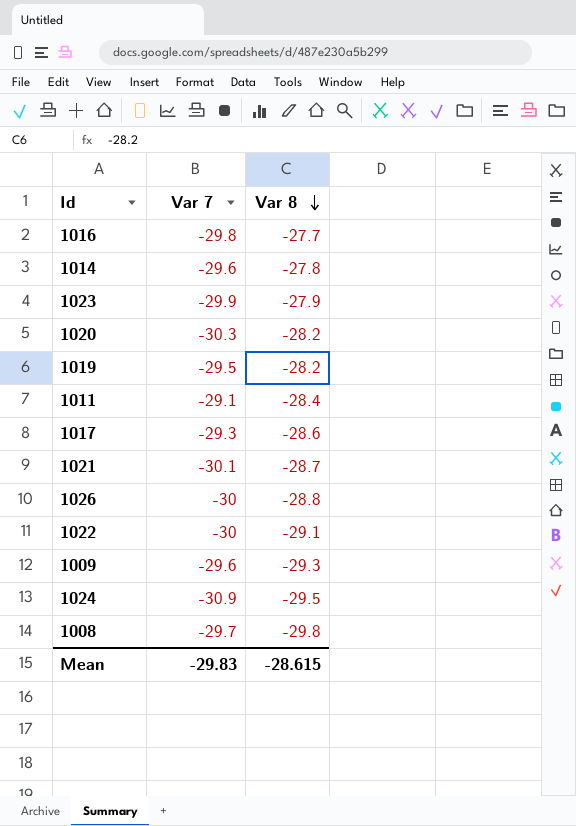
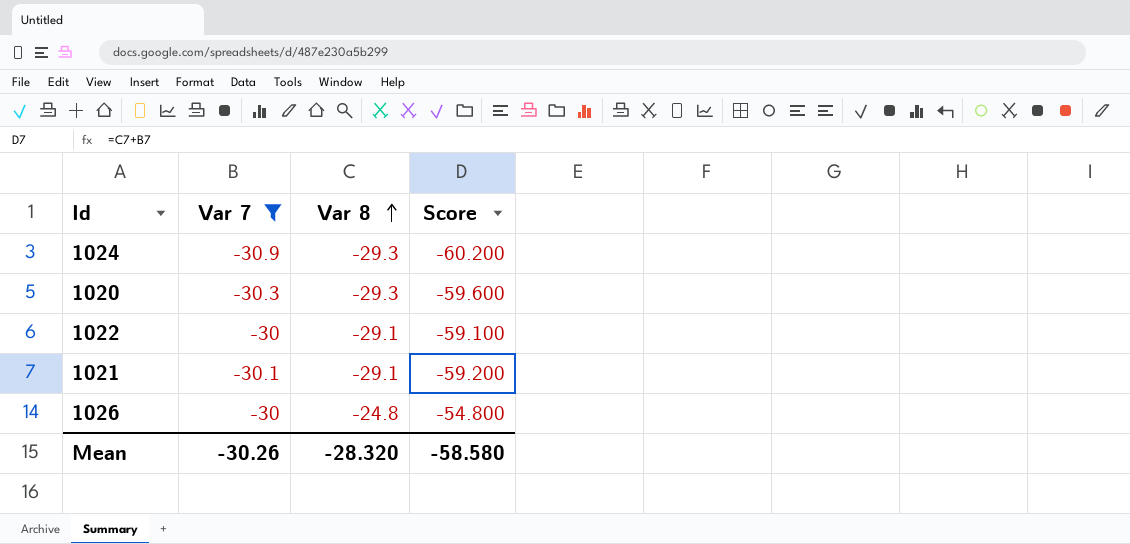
filter: none -> Var 7 <= -30
row order: Var 8 descending -> Var 8 ascending
column Score | formula: none -> [Var 7] + [Var 8]
1024 | Var 8: -29.5 -> -29.3
1020 | Var 8: -28.2 -> -29.3
1021 | Var 8: -28.7 -> -29.1
1026 | Var 8: -28.8 -> -24.8
Mean | Var 7: -29.83 -> -30.26
Mean | Var 8: -28.615 -> -28.320

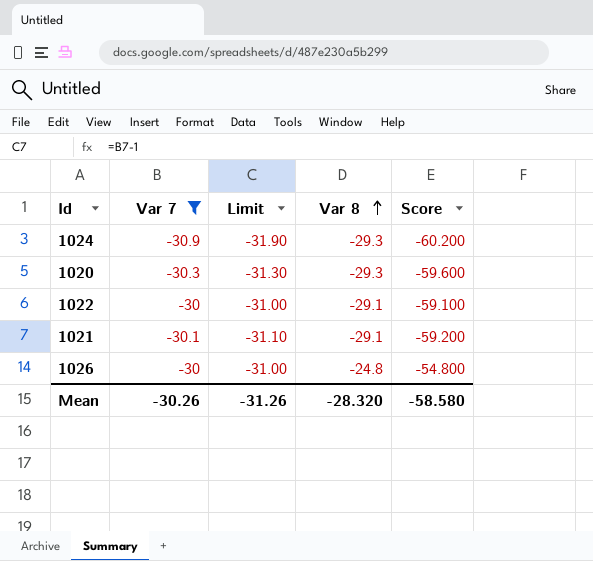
column Limit | formula: none -> [Var 7] - 1

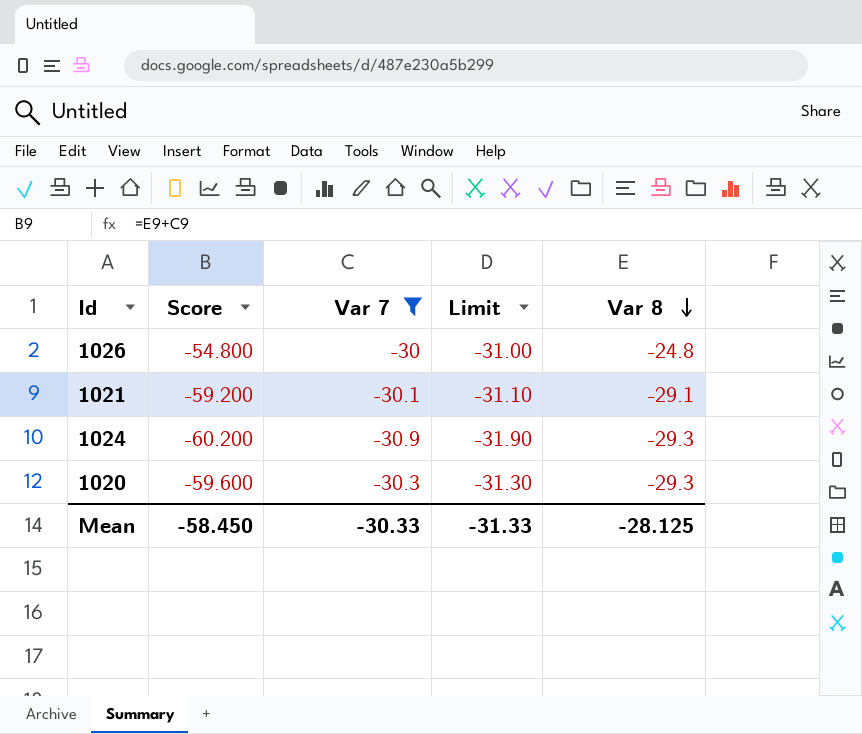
row order: Var 8 ascending -> Var 8 descending
column Score | position: 5 -> 2
row 1022: -30 | -31.00 | -29.1 | -59.100 -> none
Mean | Score: -58.580 -> -58.450
Mean | Var 7: -30.26 -> -30.33
Mean | Limit: -31.26 -> -31.33
Mean | Var 8: -28.320 -> -28.125

